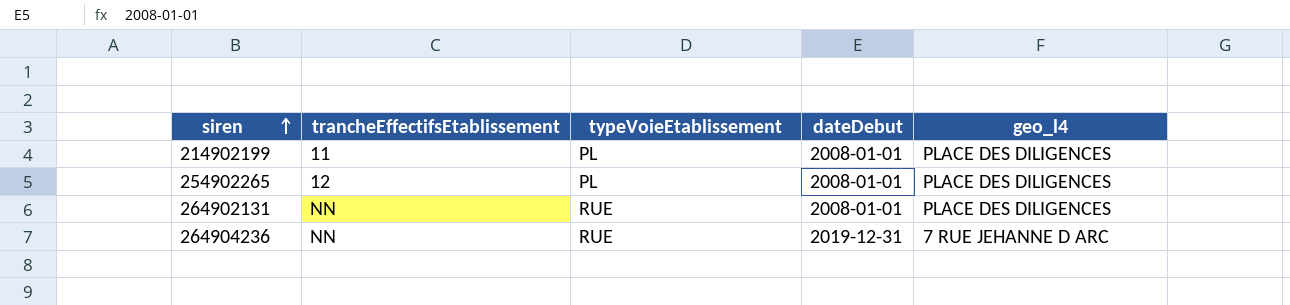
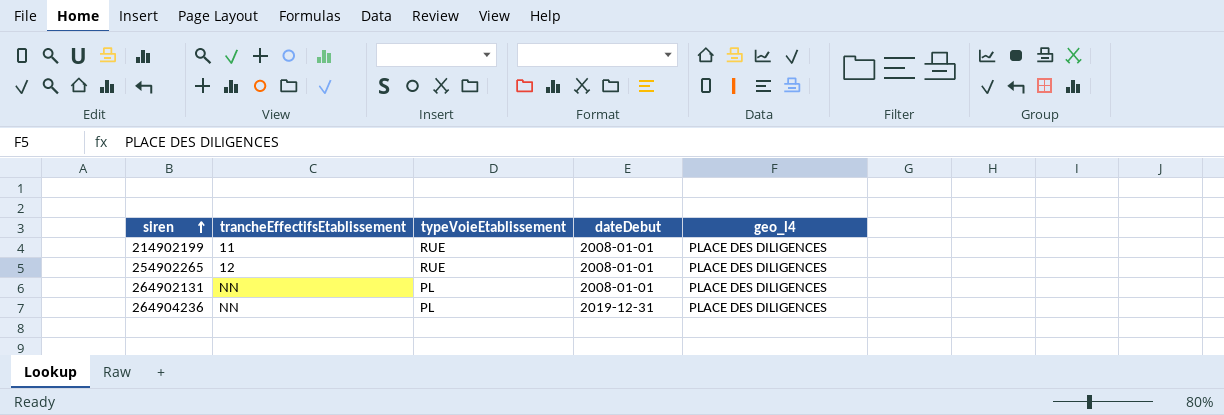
214902199 | typeVoieEtablissement: PL -> RUE
254902265 | typeVoieEtablissement: PL -> RUE
264902131 | typeVoieEtablissement: RUE -> PL
264904236 | typeVoieEtablissement: RUE -> PL
264904236 | geo_l4: 7 RUE JEHANNE D ARC -> PLACE DES DILIGENCES

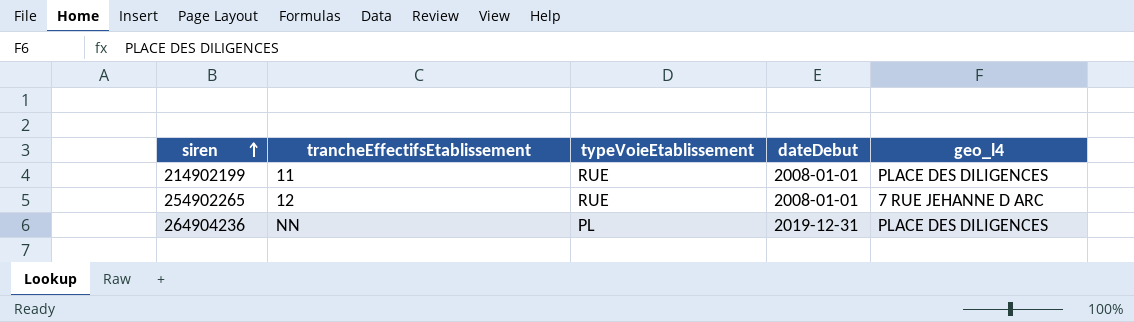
row 264902131: NN | PL | 2008-01-01 | PLACE DES DILIGENCES -> none
254902265 | geo_l4: PLACE DES DILIGENCES -> 7 RUE JEHANNE D ARC

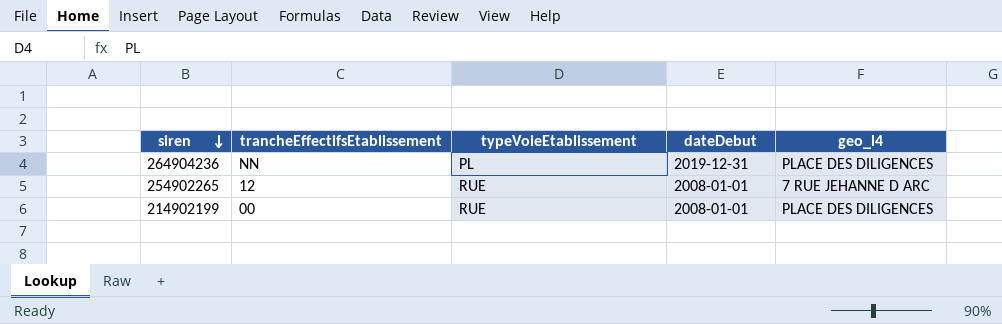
row order: siren ascending -> siren descending
214902199 | trancheEffectifsEtablissement: 11 -> 00

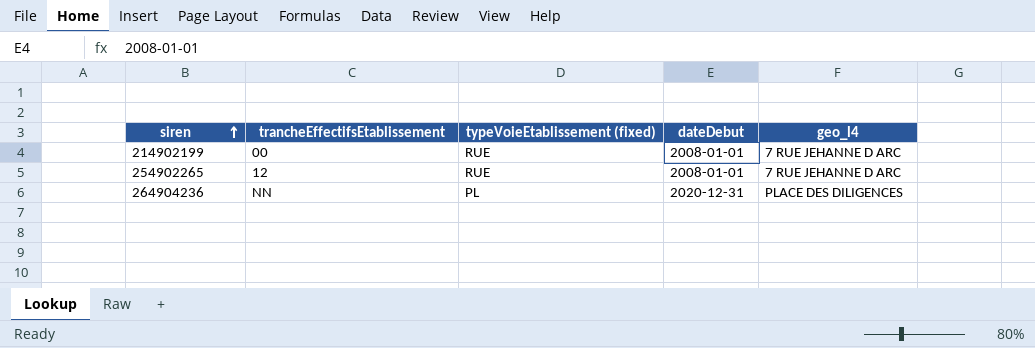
row order: siren descending -> siren ascending
column name: typeVoieEtablissement -> typeVoieEtablissement (fixed)
214902199 | geo_l4: PLACE DES DILIGENCES -> 7 RUE JEHANNE D ARC
264904236 | dateDebut: 2019-12-31 -> 2020-12-31

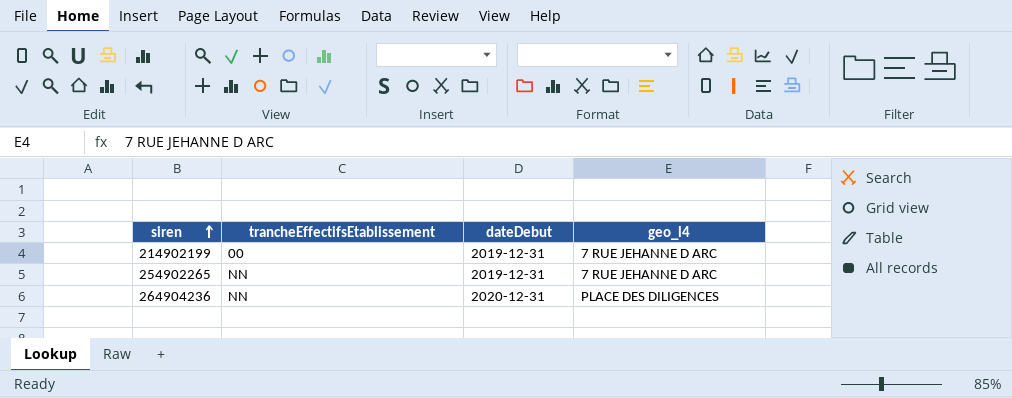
column typeVoieEtablissement (fixed) | position: 3 -> none
214902199 | dateDebut: 2008-01-01 -> 2019-12-31
254902265 | trancheEffectifsEtablissement: 12 -> NN
254902265 | dateDebut: 2008-01-01 -> 2019-12-31

